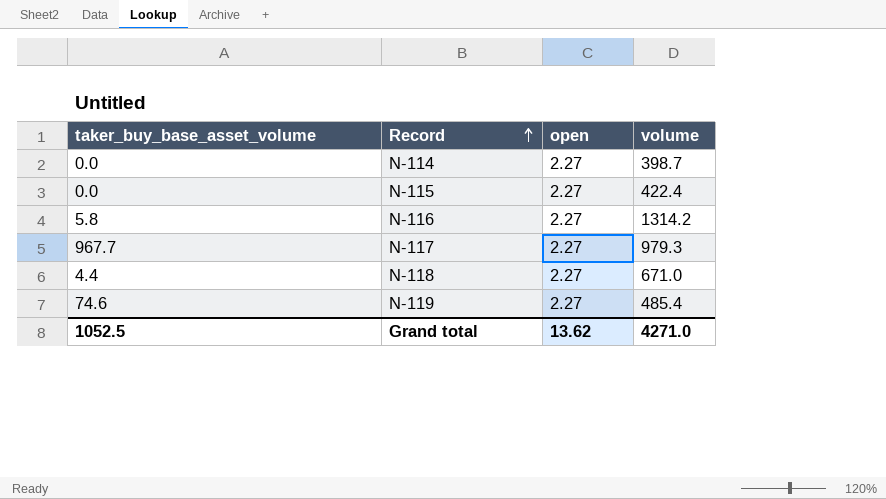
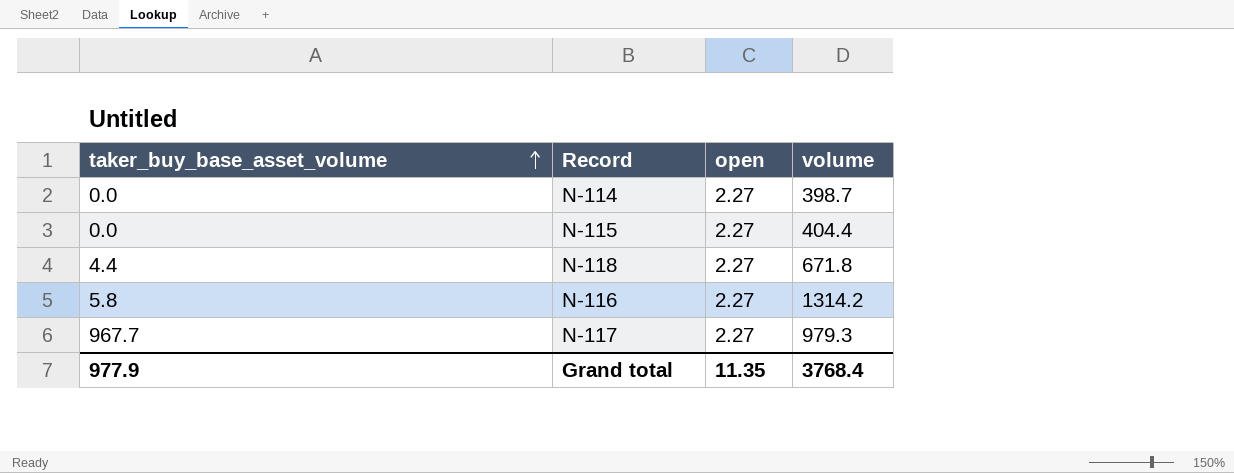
row order: Record ascending -> taker_buy_base_asset_volume ascending
row N-119: 74.6 | 2.27 | 485.4 -> none
N-115 | volume: 422.4 -> 404.4
N-118 | volume: 671.0 -> 671.8
Grand total | taker_buy_base_asset_volume: 1052.5 -> 977.9
Grand total | open: 13.62 -> 11.35
Grand total | volume: 4271.0 -> 3768.4

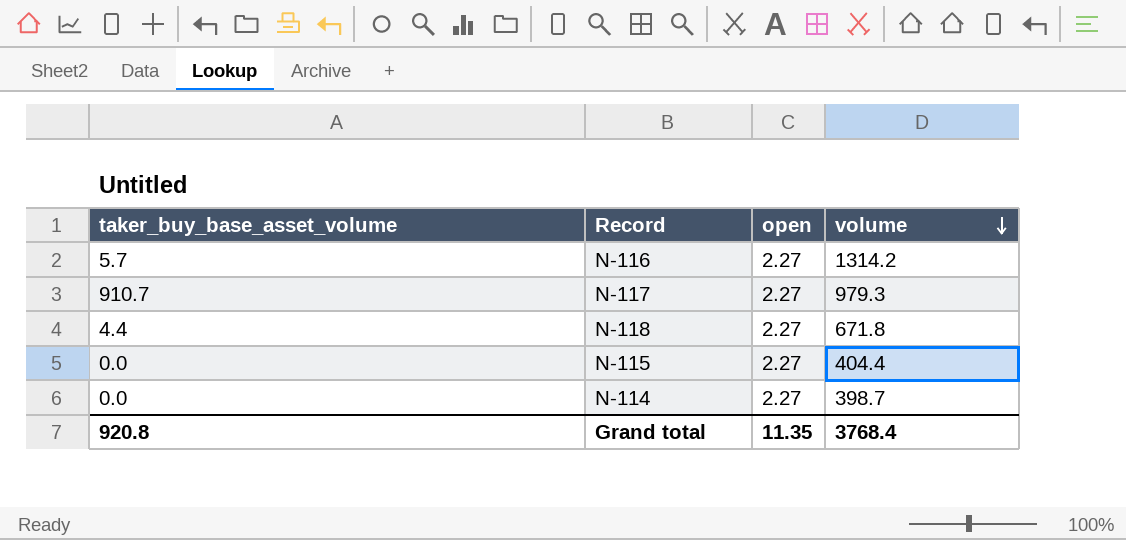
row order: taker_buy_base_asset_volume ascending -> volume descending
N-116 | taker_buy_base_asset_volume: 5.8 -> 5.7
N-117 | taker_buy_base_asset_volume: 967.7 -> 910.7
Grand total | taker_buy_base_asset_volume: 977.9 -> 920.8

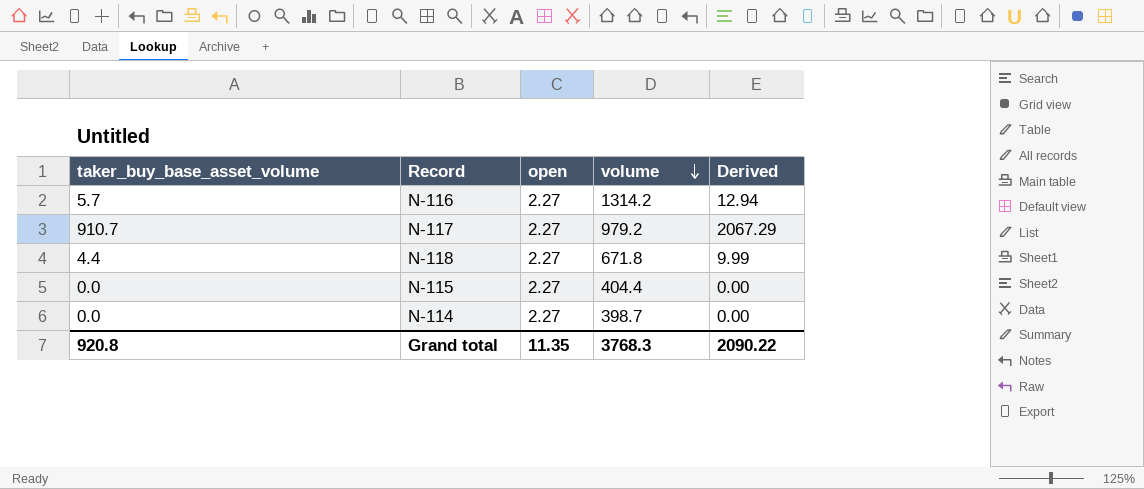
column Derived | formula: none -> [taker_buy_base_asset_volume] * [open]
N-117 | volume: 979.3 -> 979.2
Grand total | volume: 3768.4 -> 3768.3

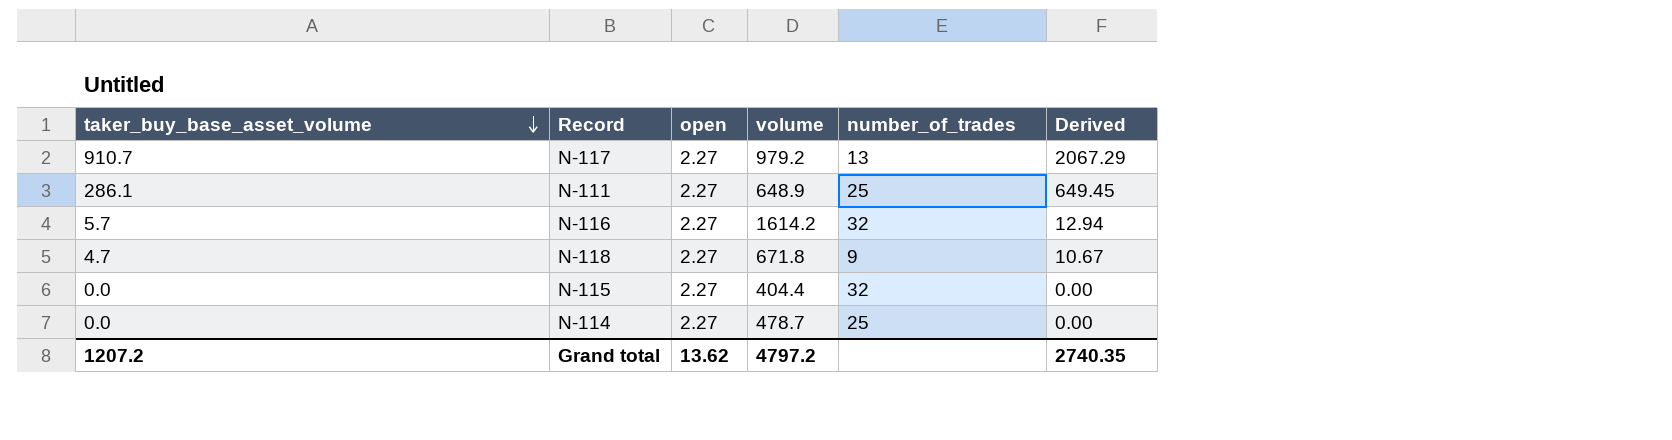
row order: volume descending -> taker_buy_base_asset_volume descending
column number_of_trades | position: none -> 5
row N-111: none -> 286.1 | 2.27 | 648.9 | 25 | 649.45
N-116 | volume: 1314.2 -> 1614.2
N-118 | taker_buy_base_asset_volume: 4.4 -> 4.7
N-118 | Derived: 9.99 -> 10.67
N-114 | volume: 398.7 -> 478.7
Grand total | taker_buy_base_asset_volume: 920.8 -> 1207.2
Grand total | open: 11.35 -> 13.62
Grand total | volume: 3768.3 -> 4797.2
Grand total | Derived: 2090.22 -> 2740.35

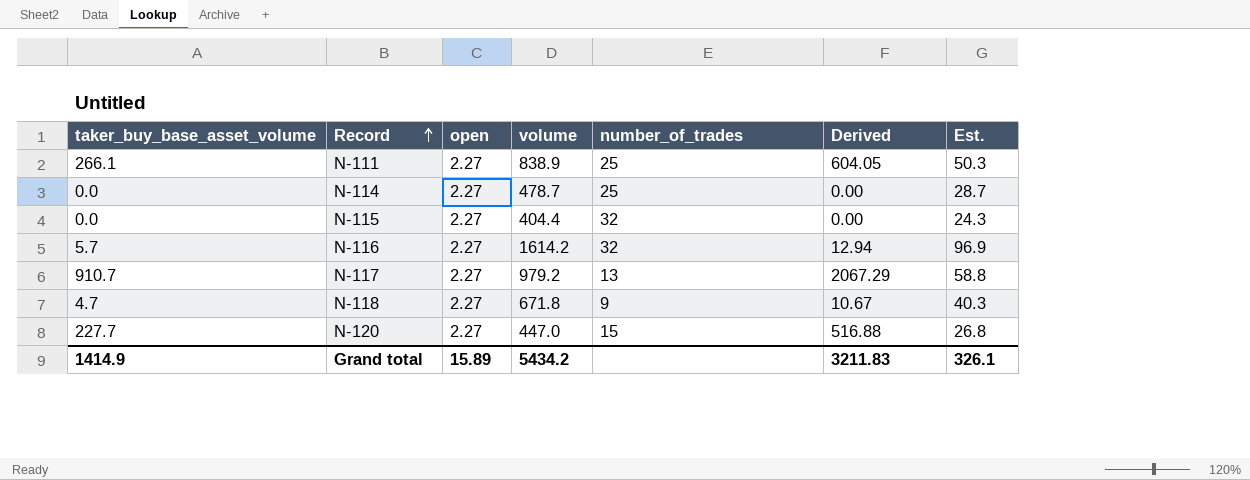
row order: taker_buy_base_asset_volume descending -> Record ascending
column Est. | formula: none -> [volume] * 0.06
N-111 | taker_buy_base_asset_volume: 286.1 -> 266.1
N-111 | volume: 648.9 -> 838.9
N-111 | Derived: 649.45 -> 604.05
row N-120: none -> 227.7 | 2.27 | 447.0 | 15 | 516.88 | 26.8
Grand total | taker_buy_base_asset_volume: 1207.2 -> 1414.9
Grand total | open: 13.62 -> 15.89
Grand total | volume: 4797.2 -> 5434.2
Grand total | Derived: 2740.35 -> 3211.83

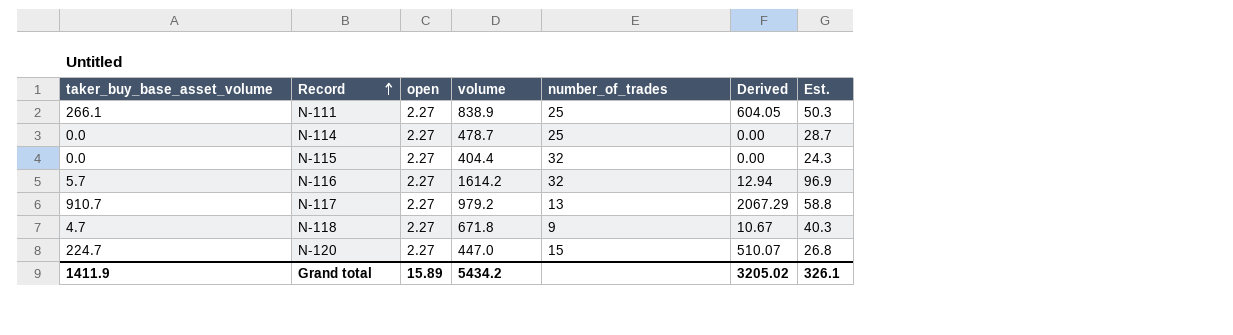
N-120 | taker_buy_base_asset_volume: 227.7 -> 224.7
N-120 | Derived: 516.88 -> 510.07
Grand total | taker_buy_base_asset_volume: 1414.9 -> 1411.9
Grand total | Derived: 3211.83 -> 3205.02

